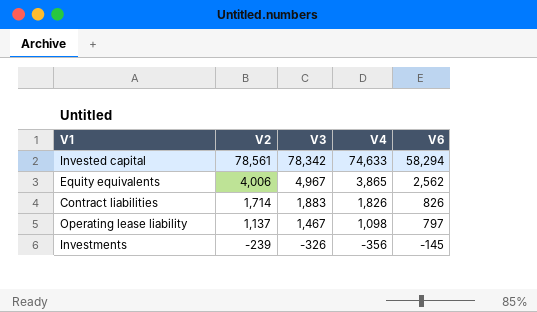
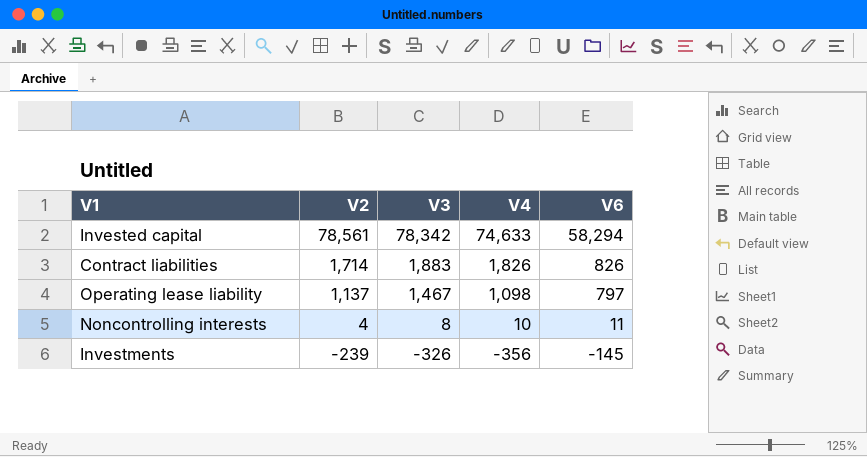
row Equity equivalents: 4,006 | 4,967 | 3,865 | 2,562 -> none
row Noncontrolling interests: none -> 4 | 8 | 10 | 11

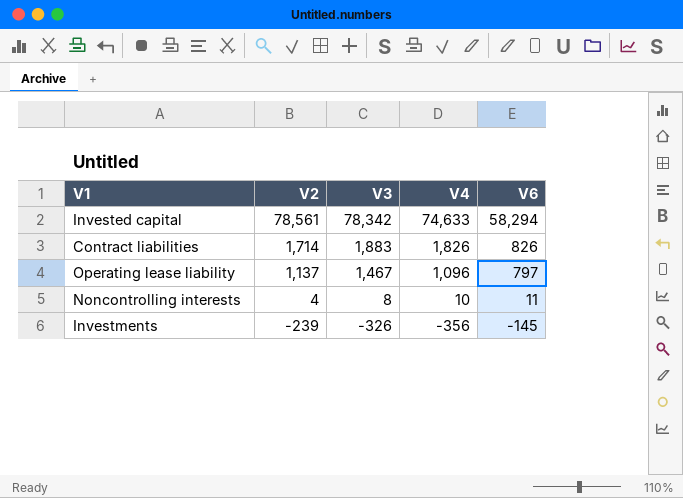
Operating lease liability | V4: 1,098 -> 1,096

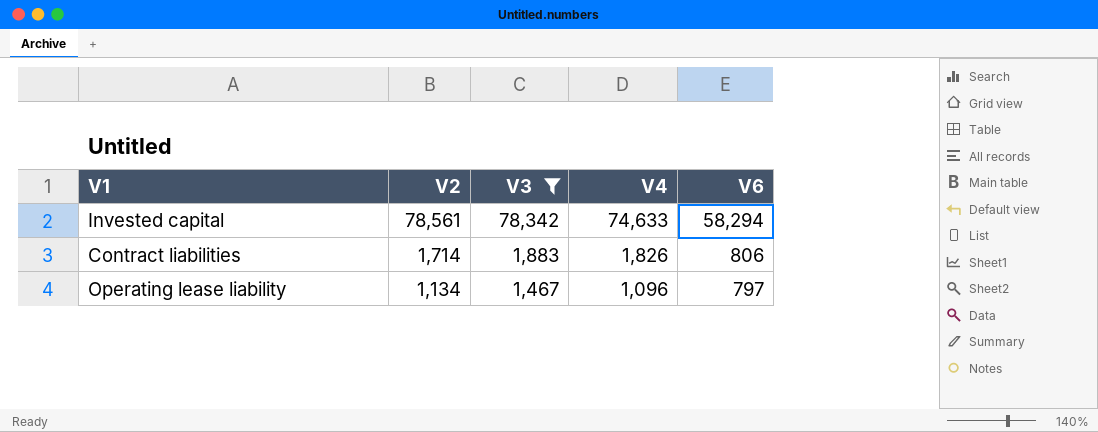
filter: none -> V3 >= 1,467
Contract liabilities | V6: 826 -> 806
Operating lease liability | V2: 1,137 -> 1,134

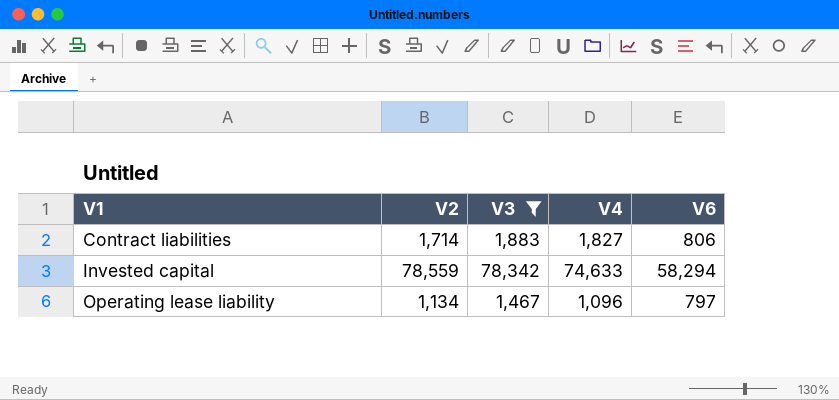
row order: V2 descending -> V1 ascending
Contract liabilities | V4: 1,826 -> 1,827
Invested capital | V2: 78,561 -> 78,559

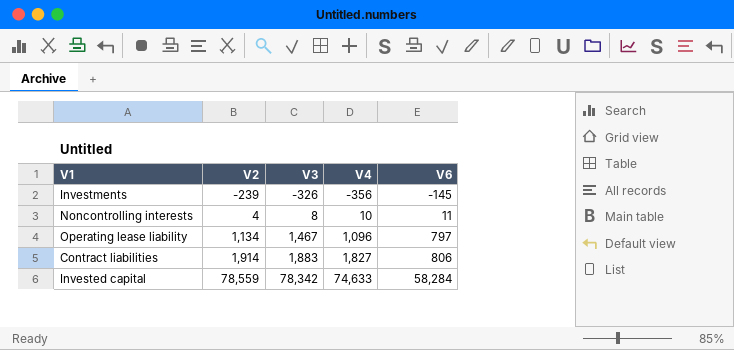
filter: V3 >= 1,467 -> none
row order: V1 ascending -> V2 ascending
Contract liabilities | V2: 1,714 -> 1,914
Invested capital | V6: 58,294 -> 58,284

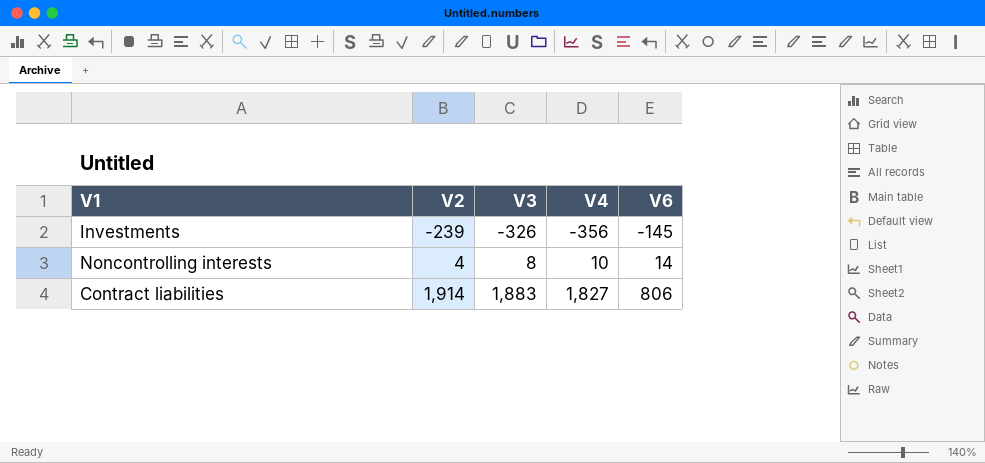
row Operating lease liability: 1,134 | 1,467 | 1,096 | 797 -> none
row Invested capital: 78,559 | 78,342 | 74,633 | 58,284 -> none
Noncontrolling interests | V6: 11 -> 14

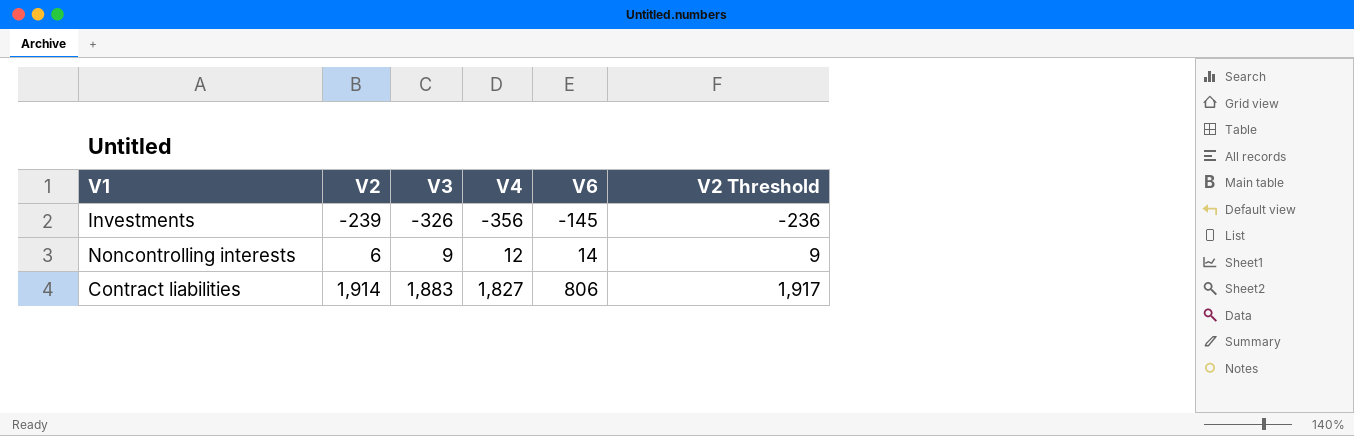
column V2 Threshold | formula: none -> [V2] + 3
Noncontrolling interests | V2: 4 -> 6
Noncontrolling interests | V3: 8 -> 9
Noncontrolling interests | V4: 10 -> 12

